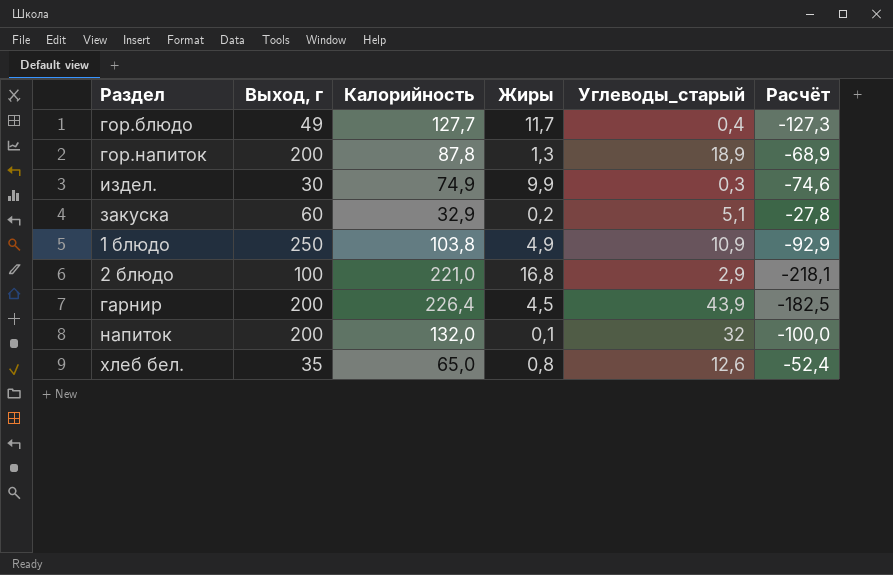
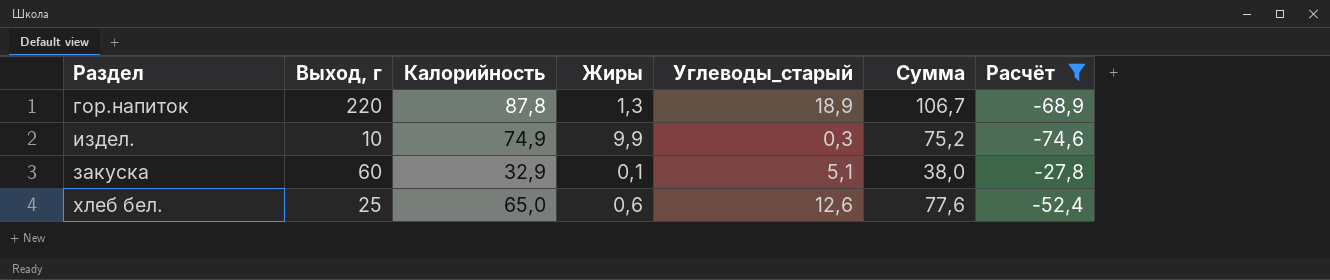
filter: none -> Расчёт >= -74,6
column Сумма | formula: none -> [Калорийность] + [Углеводы_старый]
гор.напиток | Выход, г: 200 -> 220
издел. | Выход, г: 30 -> 10
закуска | Жиры: 0,2 -> 0,1
хлеб бел. | Выход, г: 35 -> 25
хлеб бел. | Жиры: 0,8 -> 0,6

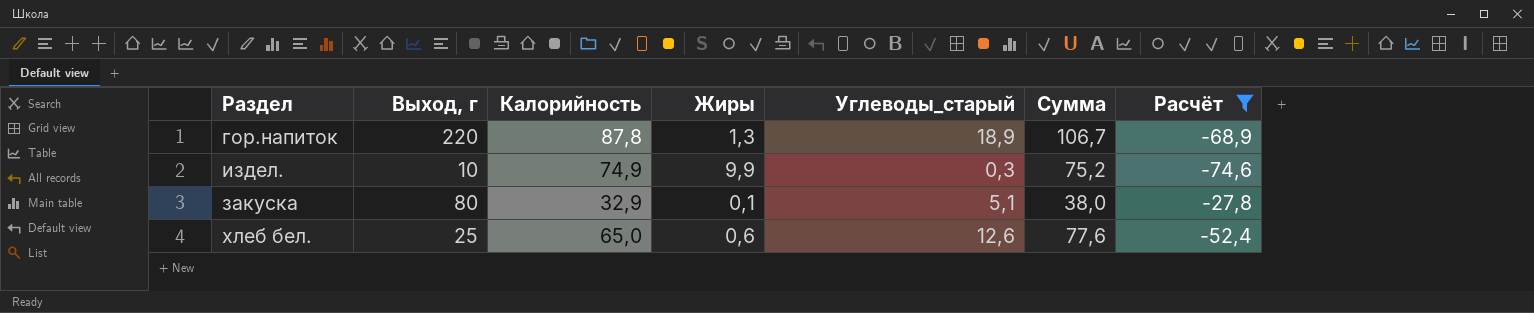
закуска | Выход, г: 60 -> 80

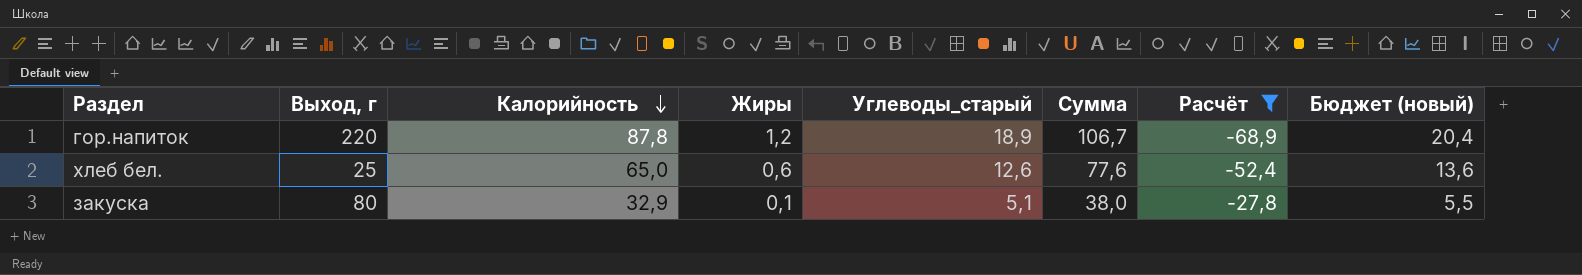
row order: none -> Калорийность descending
column Бюджет (новый) | formula: none -> [Углеводы_старый] * 1,08
row издел.: 10 | 74,9 | 9,9 | 0,3 | 75,2 | -74,6 -> none
гор.напиток | Жиры: 1,3 -> 1,2

